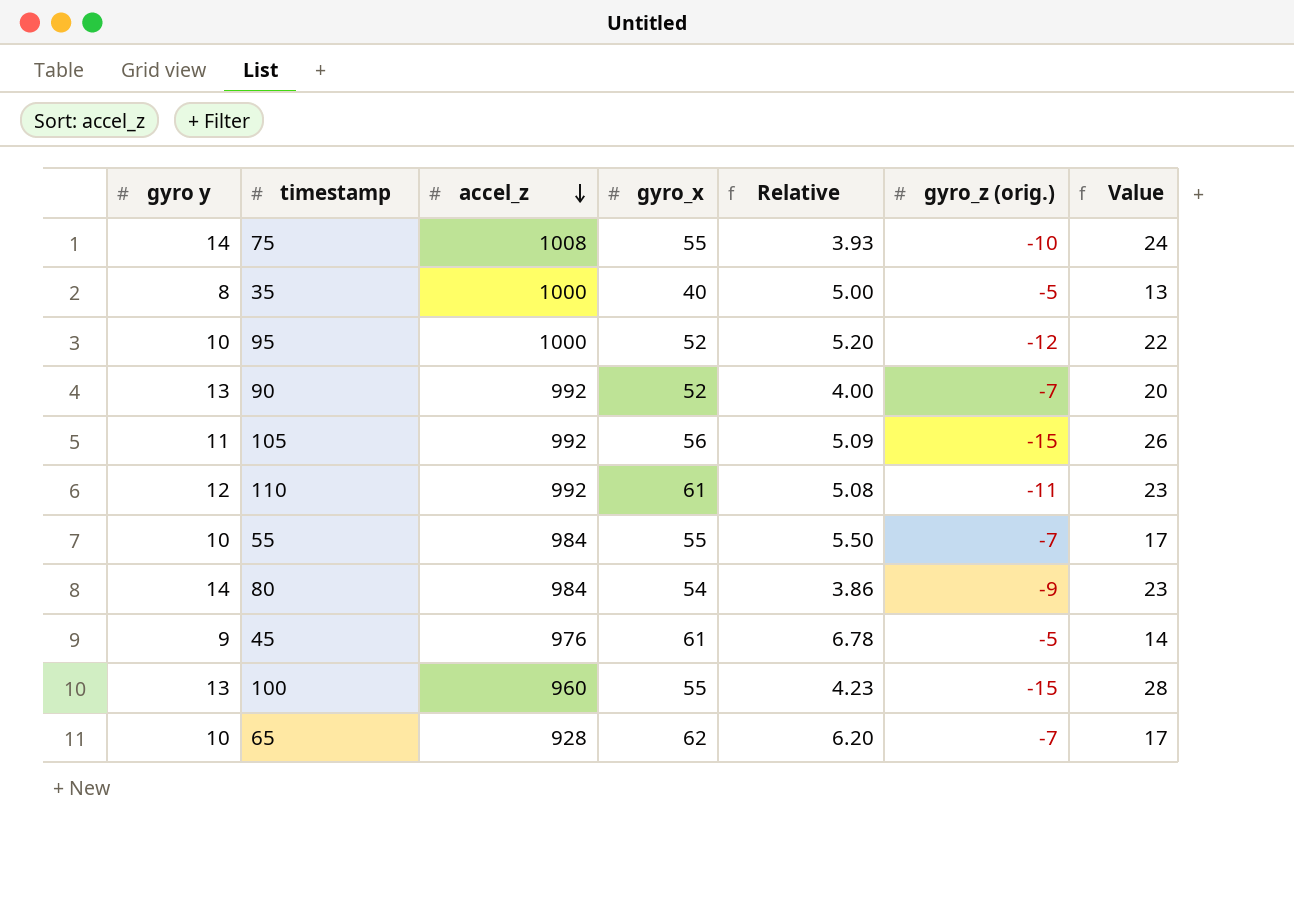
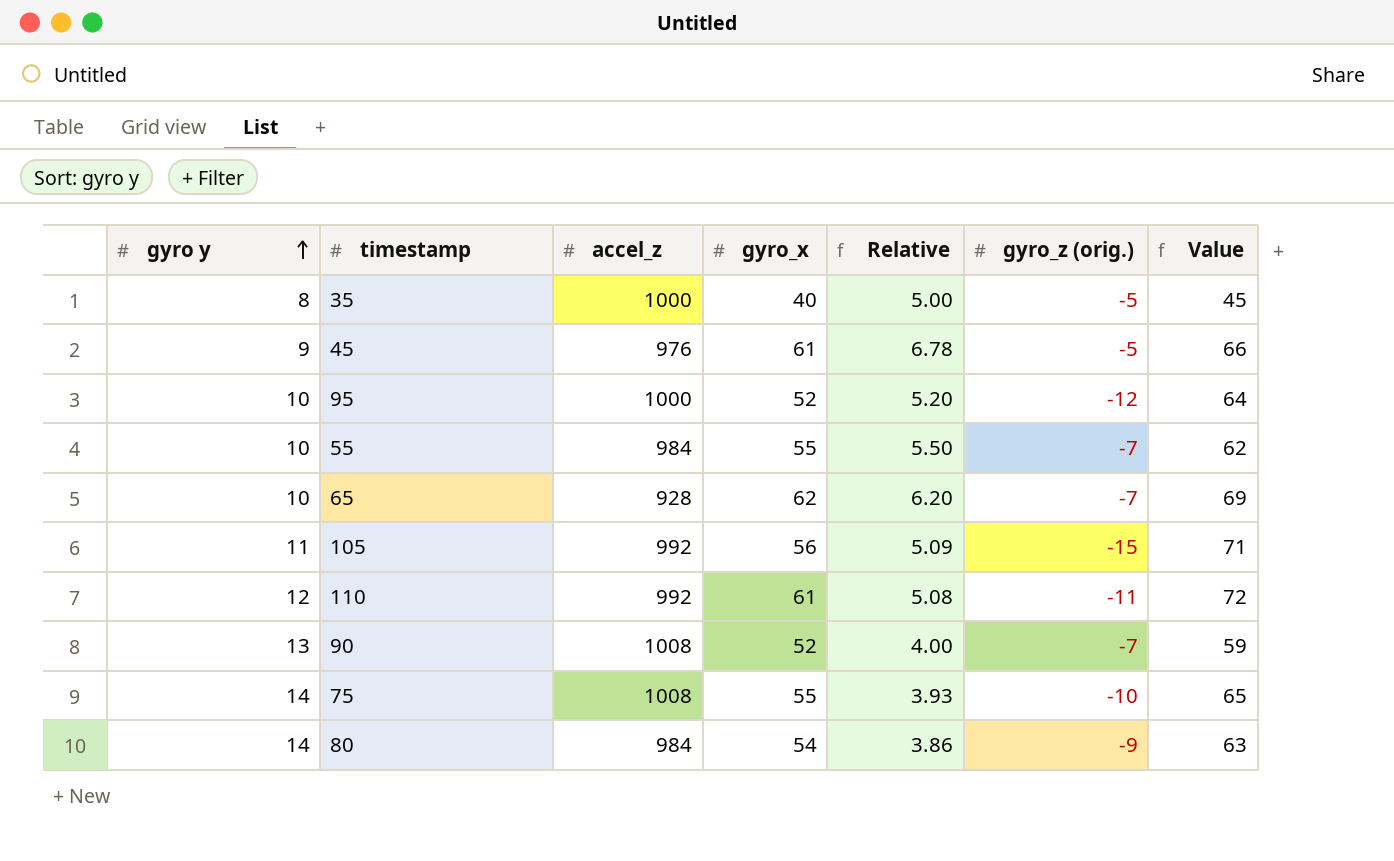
row order: accel_z descending -> gyro y ascending
column Value | formula: [gyro y] - [gyro_z (orig.)] -> [gyro_x] - [gyro_z (orig.)]
row 100: 13 | 960 | 55 | 4.23 | -15 | 28 -> none
90 | accel_z: 992 -> 1008

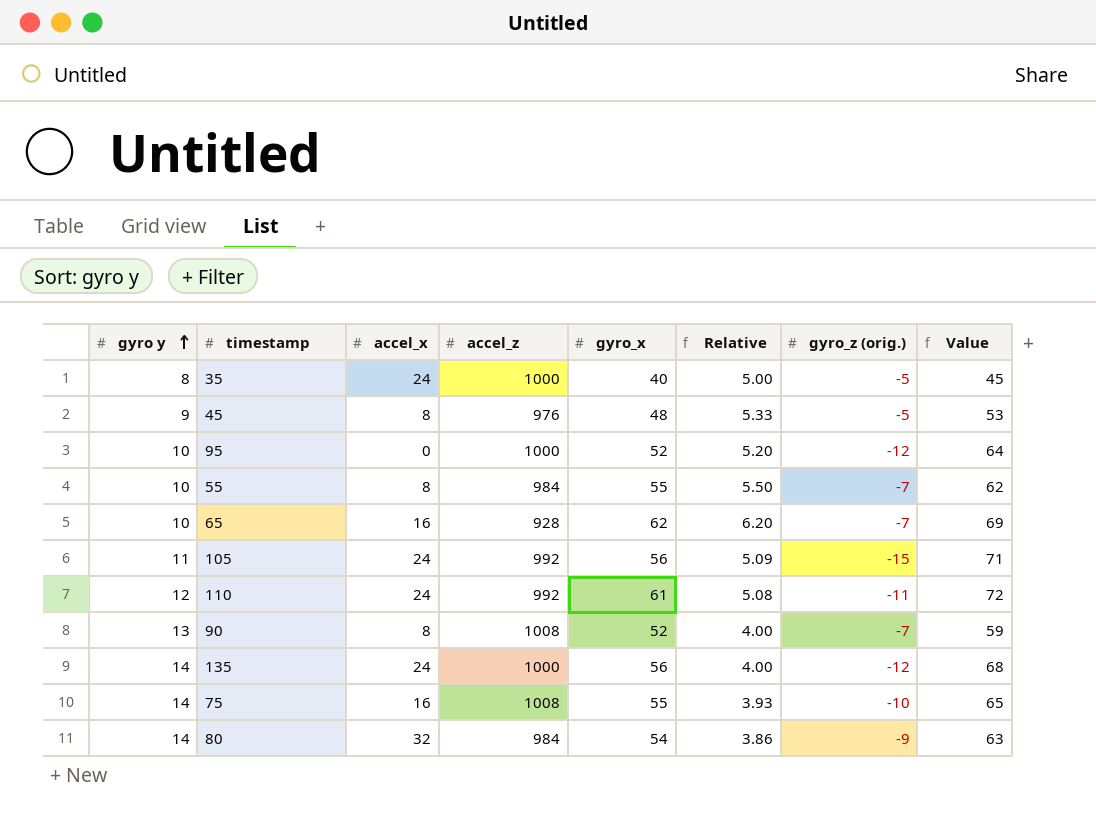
column accel_x | position: none -> 3
45 | gyro_x: 61 -> 48
45 | Relative: 6.78 -> 5.33
45 | Value: 66 -> 53
row 135: none -> 14 | 24 | 1000 | 56 | 4.00 | -12 | 68

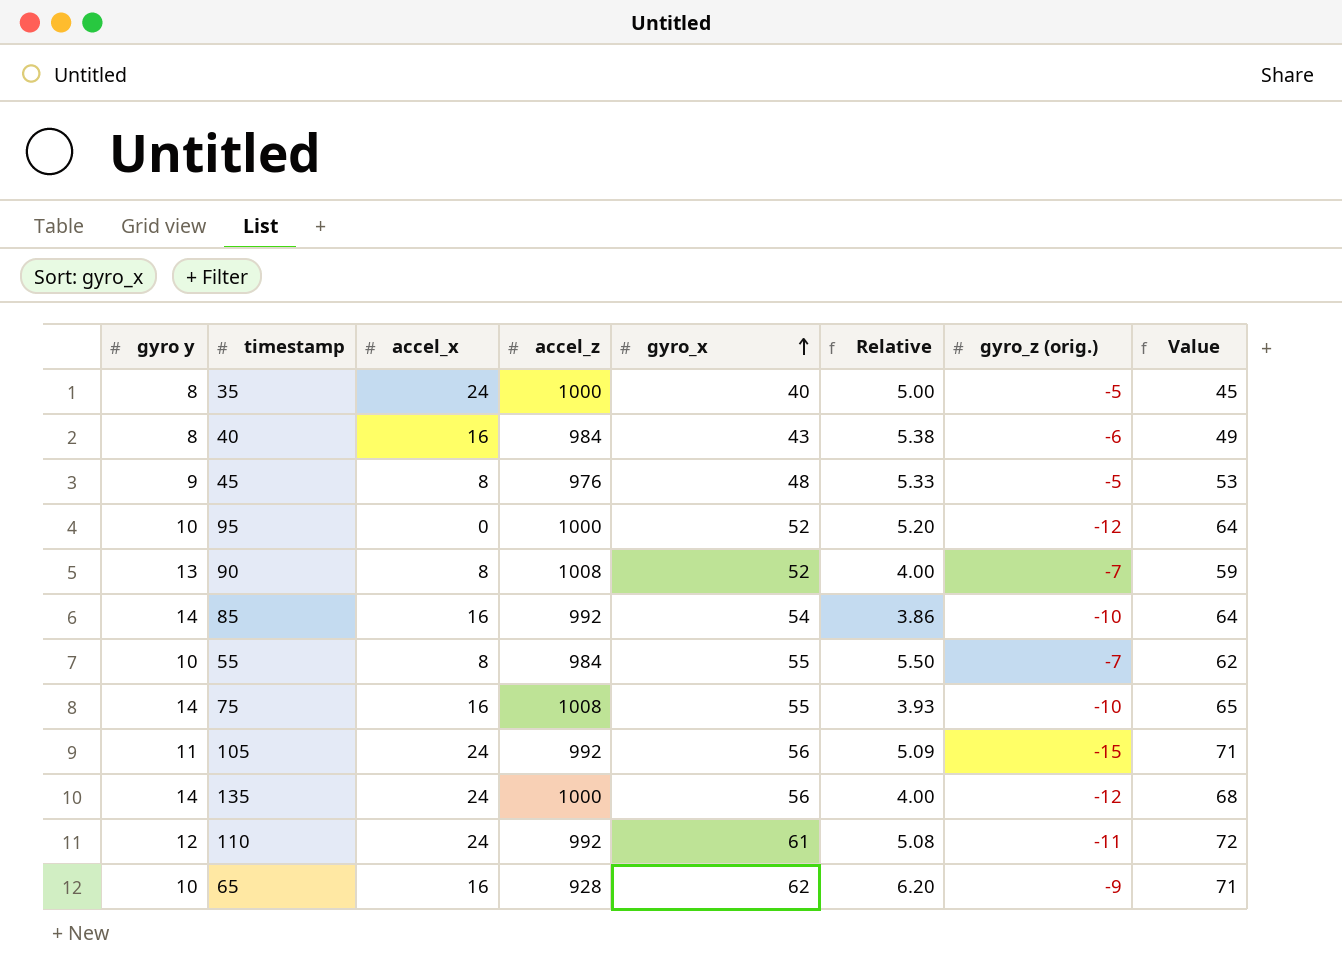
row order: gyro y ascending -> gyro_x ascending
row 80: 14 | 32 | 984 | 54 | 3.86 | -9 | 63 -> none
row 40: none -> 8 | 16 | 984 | 43 | 5.38 | -6 | 49
row 85: none -> 14 | 16 | 992 | 54 | 3.86 | -10 | 64
65 | gyro_z (orig.): -7 -> -9
65 | Value: 69 -> 71

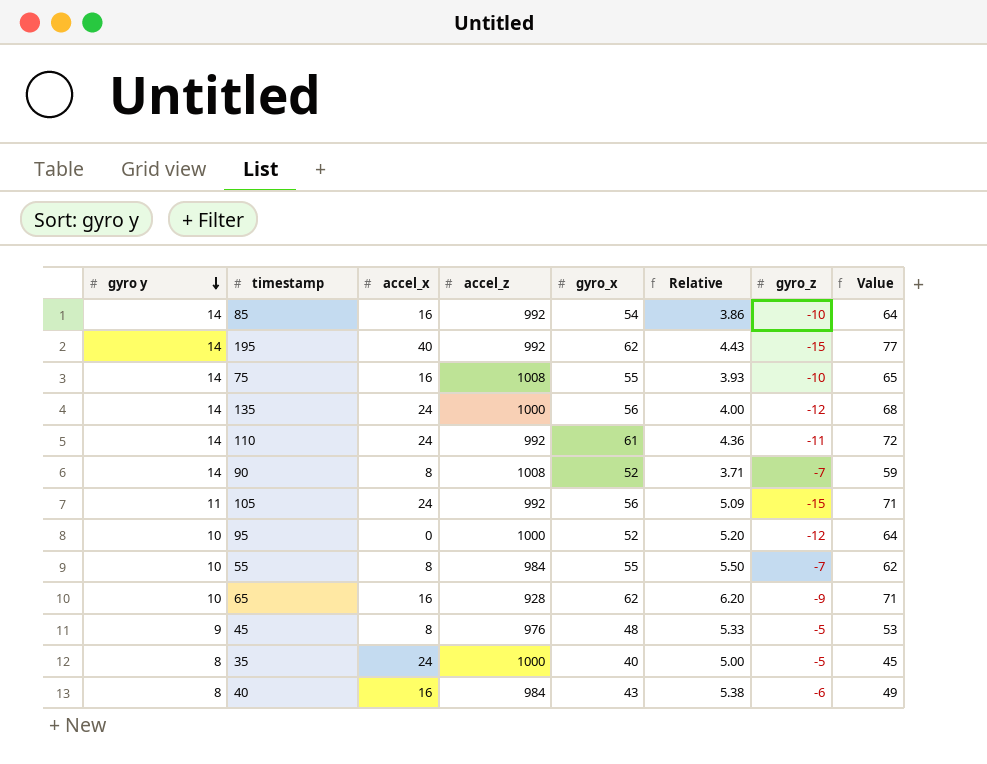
row order: gyro_x ascending -> gyro y descending
column name: gyro_z (orig.) -> gyro_z
row 195: none -> 14 | 40 | 992 | 62 | 4.43 | -15 | 77
110 | gyro y: 12 -> 14
110 | Relative: 5.08 -> 4.36
90 | gyro y: 13 -> 14
90 | Relative: 4.00 -> 3.71

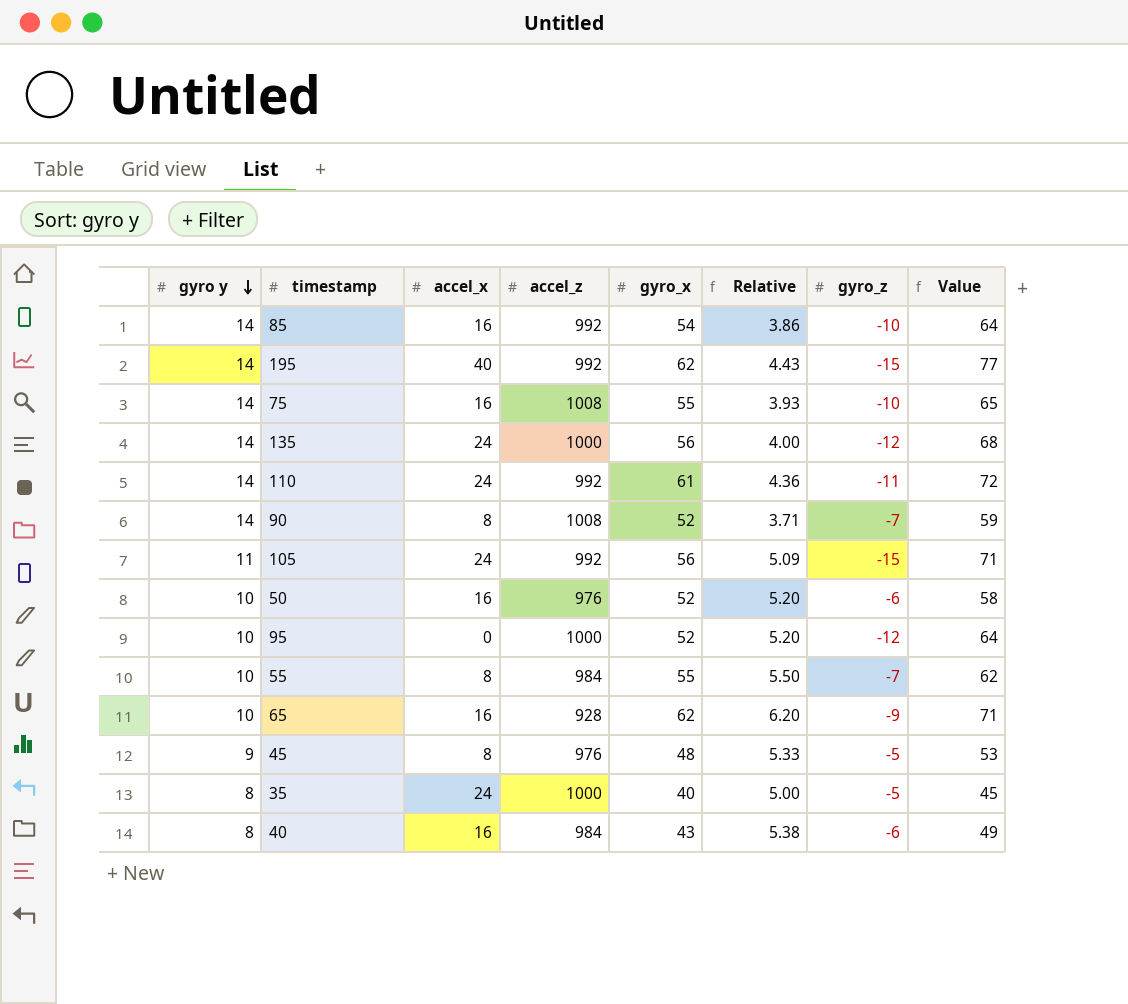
row 50: none -> 10 | 16 | 976 | 52 | 5.20 | -6 | 58

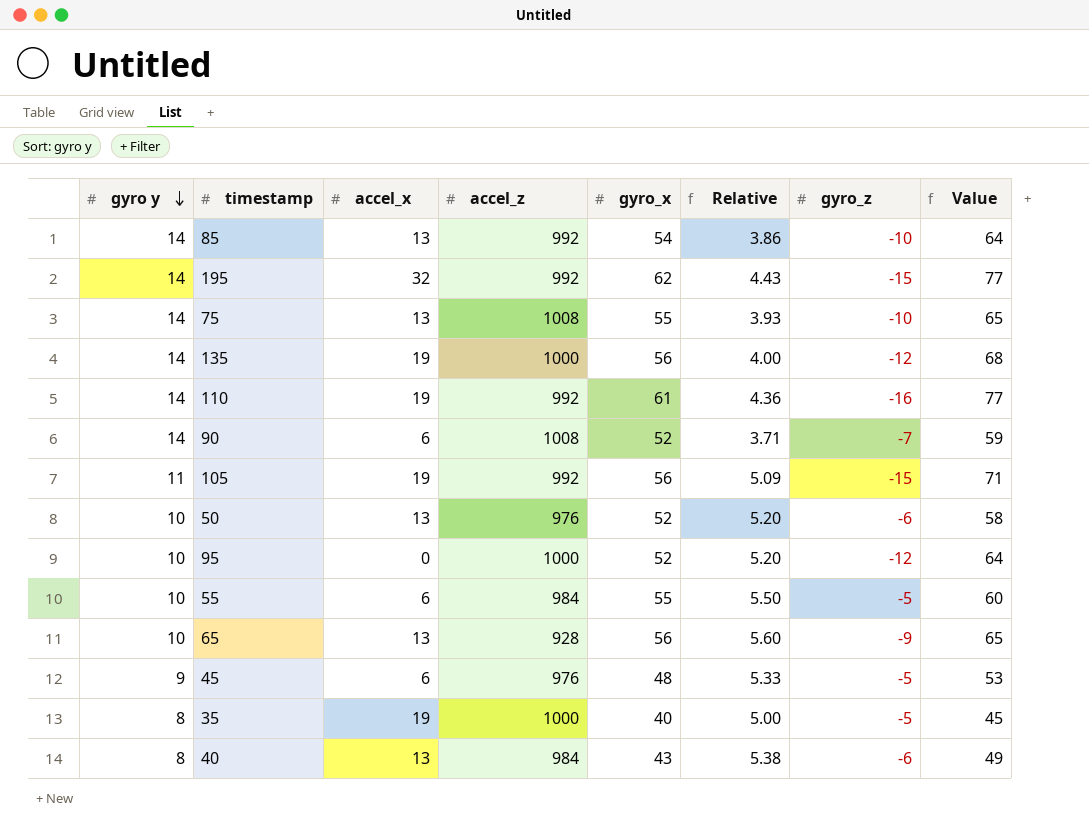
85 | accel_x: 16 -> 13
195 | accel_x: 40 -> 32
75 | accel_x: 16 -> 13
135 | accel_x: 24 -> 19
110 | accel_x: 24 -> 19
110 | gyro_z: -11 -> -16
110 | Value: 72 -> 77
90 | accel_x: 8 -> 6
105 | accel_x: 24 -> 19
50 | accel_x: 16 -> 13
55 | accel_x: 8 -> 6
55 | gyro_z: -7 -> -5
55 | Value: 62 -> 60
65 | accel_x: 16 -> 13
65 | gyro_x: 62 -> 56
65 | Relative: 6.20 -> 5.60
65 | Value: 71 -> 65
45 | accel_x: 8 -> 6
35 | accel_x: 24 -> 19
40 | accel_x: 16 -> 13

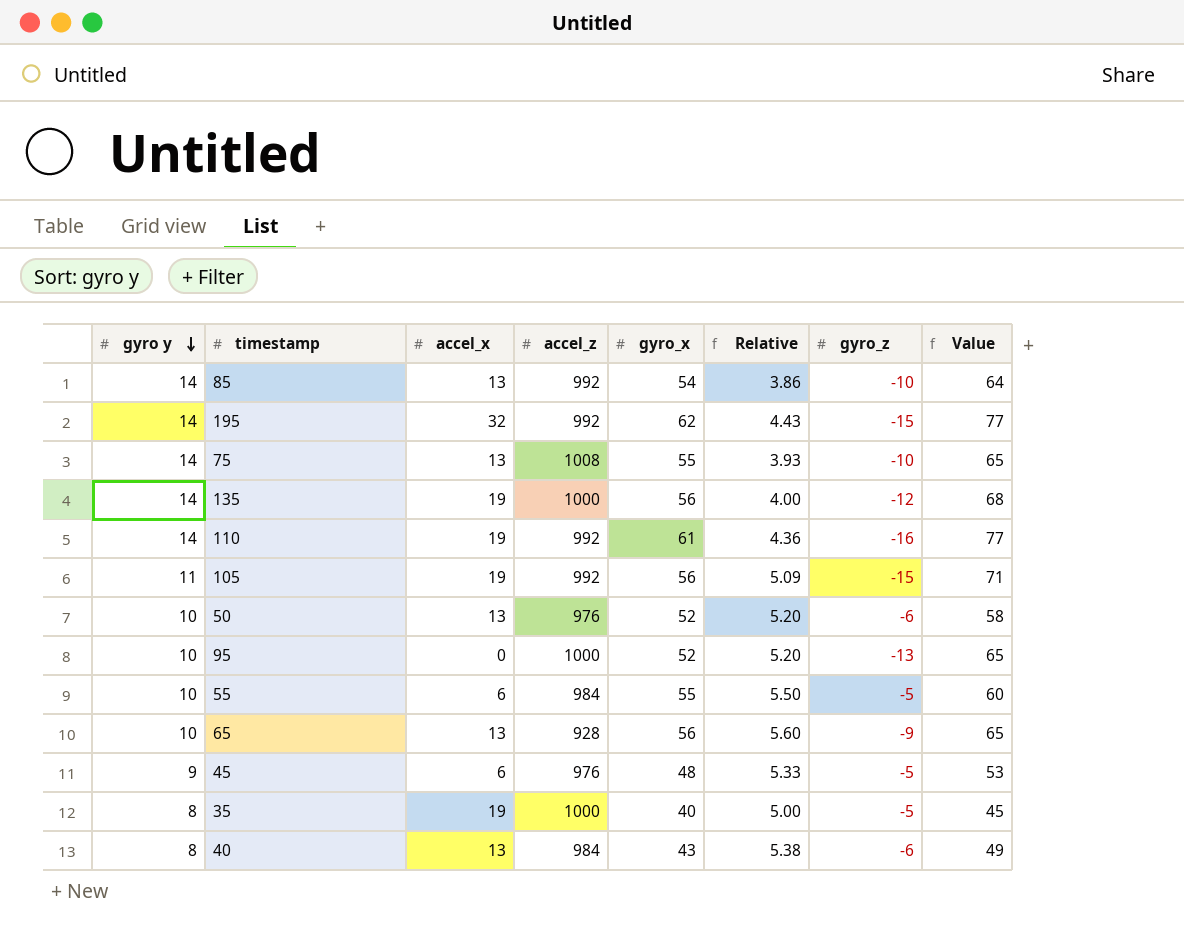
row 90: 14 | 6 | 1008 | 52 | 3.71 | -7 | 59 -> none
95 | gyro_z: -12 -> -13
95 | Value: 64 -> 65

